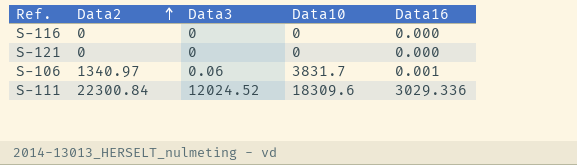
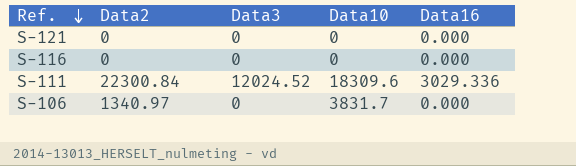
row order: Data2 ascending -> Ref. descending
S-106 | Data3: 0.06 -> 0
S-106 | Data16: 0.001 -> 0.000

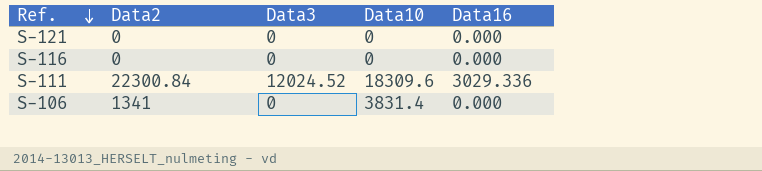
S-106 | Data2: 1340.97 -> 1341
S-106 | Data10: 3831.7 -> 3831.4

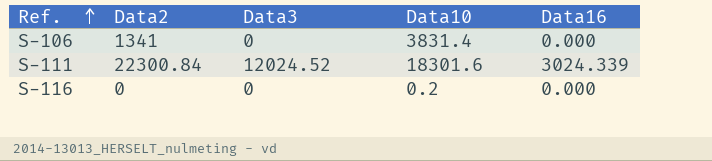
row order: Ref. descending -> Ref. ascending
row S-121: 0 | 0 | 0 | 0.000 -> none
S-111 | Data10: 18309.6 -> 18301.6
S-111 | Data16: 3029.336 -> 3024.339
S-116 | Data10: 0 -> 0.2

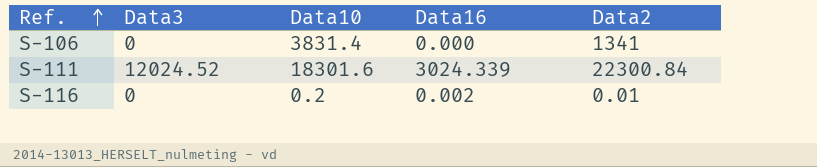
column Data2 | position: 2 -> 5
S-116 | Data16: 0.000 -> 0.002
S-116 | Data2: 0 -> 0.01

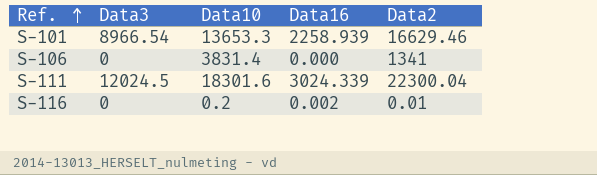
row S-101: none -> 8966.54 | 13653.3 | 2258.939 | 16629.46
S-111 | Data3: 12024.52 -> 12024.5
S-111 | Data2: 22300.84 -> 22300.04

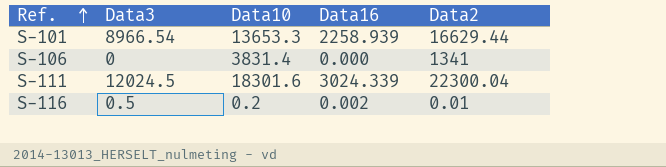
S-101 | Data2: 16629.46 -> 16629.44
S-116 | Data3: 0 -> 0.5

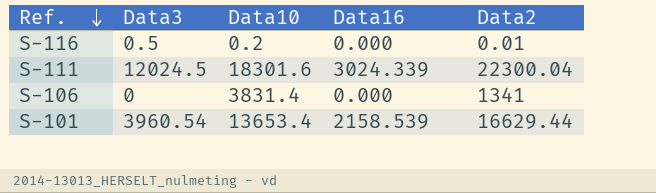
row order: Ref. ascending -> Ref. descending
S-116 | Data16: 0.002 -> 0.000
S-101 | Data3: 8966.54 -> 3960.54
S-101 | Data10: 13653.3 -> 13653.4
S-101 | Data16: 2258.939 -> 2158.539

